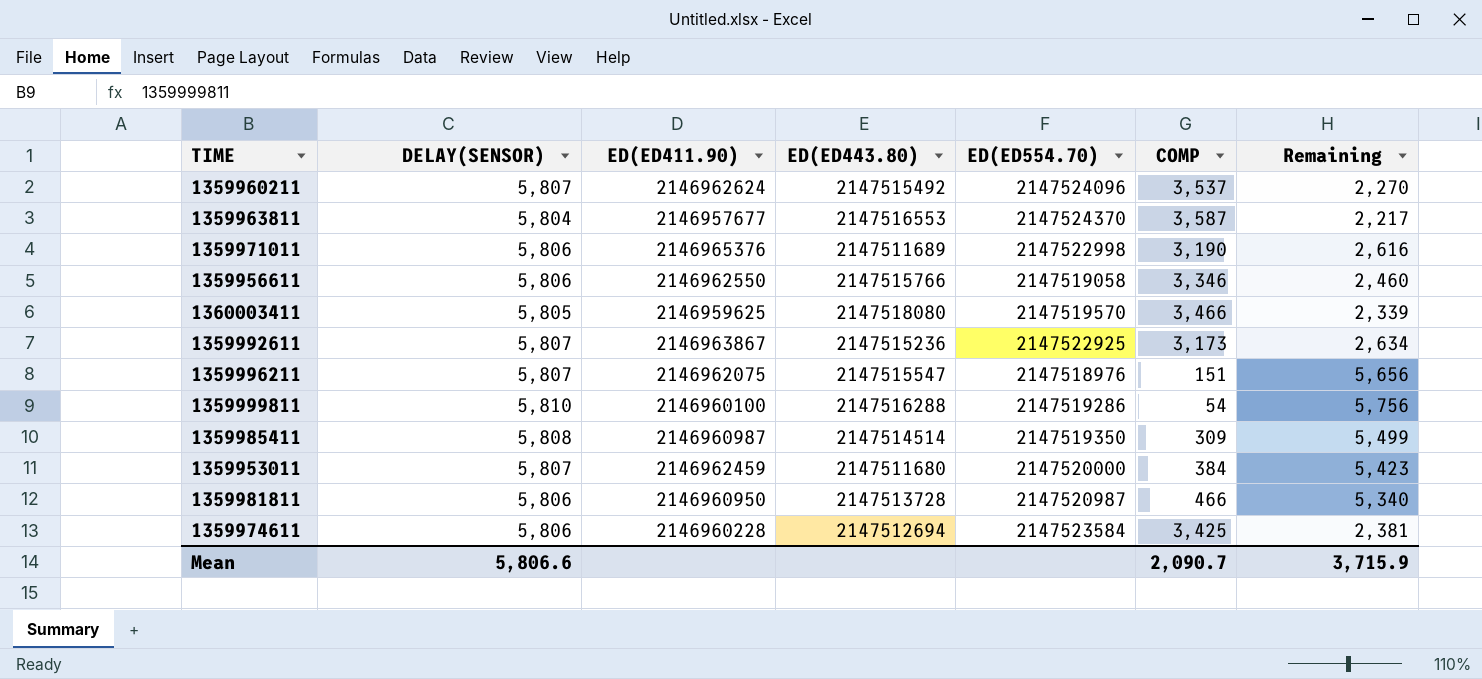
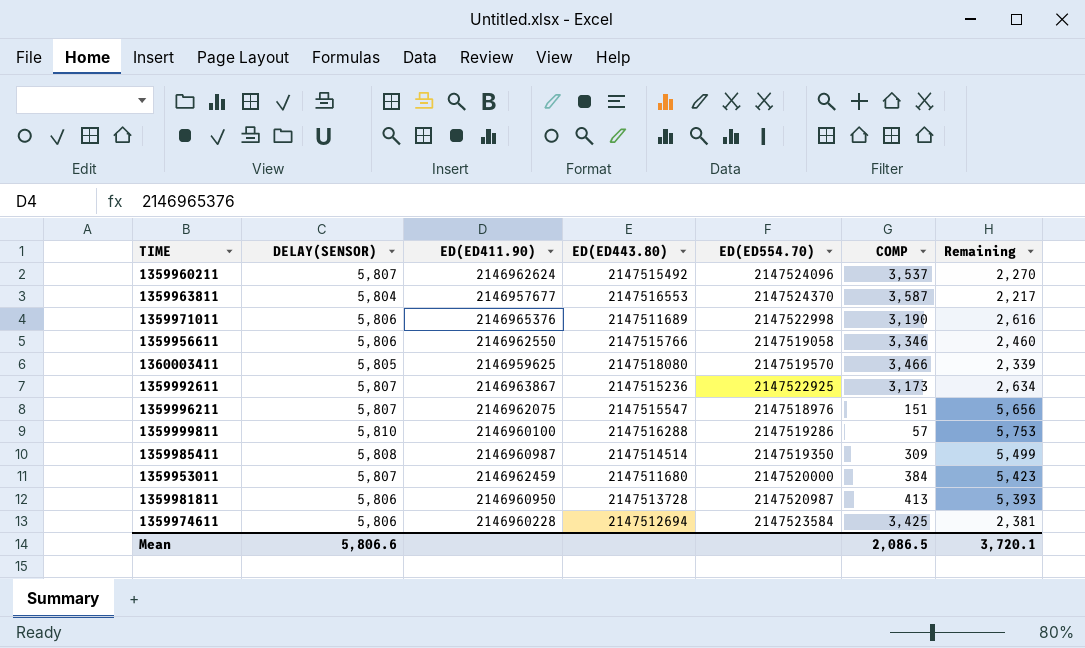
1359999811 | COMP: 54 -> 57
1359999811 | Remaining: 5,756 -> 5,753
1359981811 | COMP: 466 -> 413
1359981811 | Remaining: 5,340 -> 5,393
Mean | COMP: 2,090.7 -> 2,086.5
Mean | Remaining: 3,715.9 -> 3,720.1

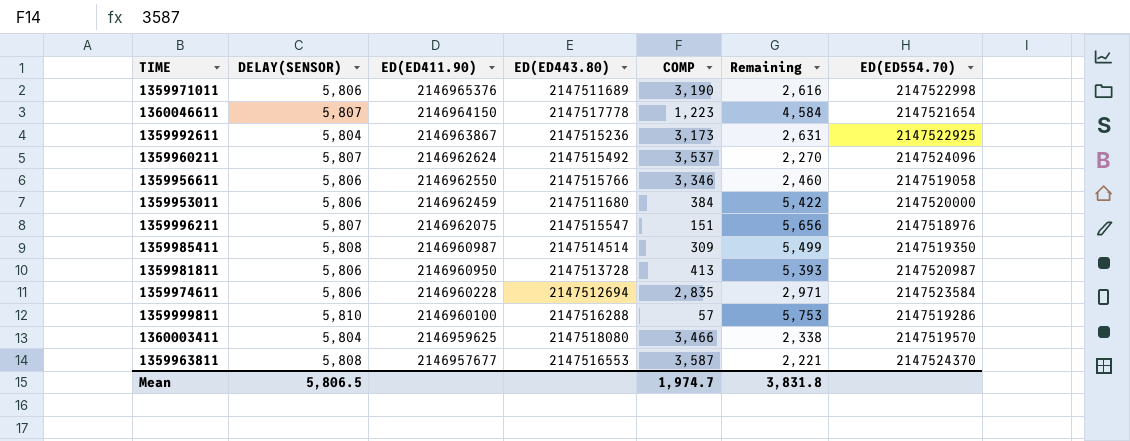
row order: none -> ED(ED411.90) descending
column ED(ED554.70) | position: 5 -> 7
row 1360046611: none -> 5,807 | 2146964150 | 2147517778 | 1,223 | 4,584 | 2147521654
1359992611 | DELAY(SENSOR): 5,807 -> 5,804
1359992611 | Remaining: 2,634 -> 2,631
1359953011 | DELAY(SENSOR): 5,807 -> 5,806
1359953011 | Remaining: 5,423 -> 5,422
1359974611 | COMP: 3,425 -> 2,835
1359974611 | Remaining: 2,381 -> 2,971
1360003411 | DELAY(SENSOR): 5,805 -> 5,804
1360003411 | Remaining: 2,339 -> 2,338
1359963811 | DELAY(SENSOR): 5,804 -> 5,808
1359963811 | Remaining: 2,217 -> 2,221
Mean | DELAY(SENSOR): 5,806.6 -> 5,806.5
Mean | COMP: 2,086.5 -> 1,974.7
Mean | Remaining: 3,720.1 -> 3,831.8

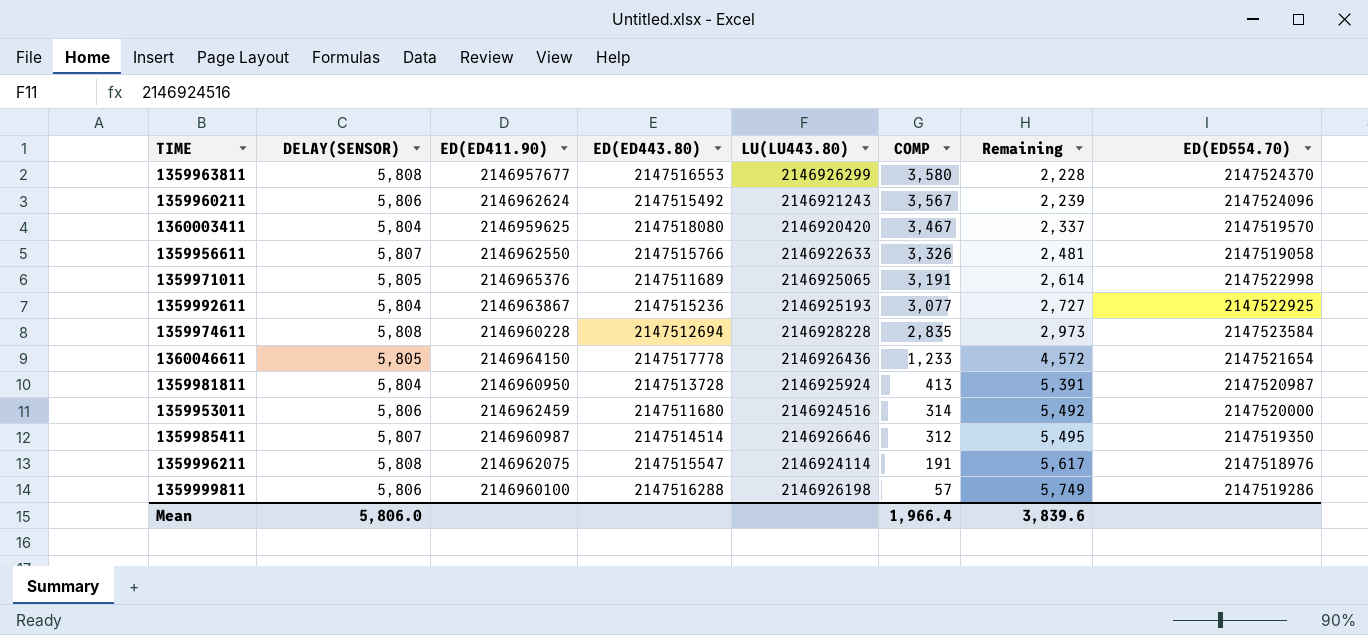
row order: ED(ED411.90) descending -> COMP descending
column LU(LU443.80) | position: none -> 5
1359963811 | COMP: 3,587 -> 3,580
1359963811 | Remaining: 2,221 -> 2,228
1359960211 | DELAY(SENSOR): 5,807 -> 5,806
1359960211 | COMP: 3,537 -> 3,567
1359960211 | Remaining: 2,270 -> 2,239
1360003411 | COMP: 3,466 -> 3,467
1360003411 | Remaining: 2,338 -> 2,337
1359956611 | DELAY(SENSOR): 5,806 -> 5,807
1359956611 | COMP: 3,346 -> 3,326
1359956611 | Remaining: 2,460 -> 2,481
1359971011 | DELAY(SENSOR): 5,806 -> 5,805
1359971011 | COMP: 3,190 -> 3,191
1359971011 | Remaining: 2,616 -> 2,614
1359992611 | COMP: 3,173 -> 3,077
1359992611 | Remaining: 2,631 -> 2,727
1359974611 | DELAY(SENSOR): 5,806 -> 5,808
1359974611 | Remaining: 2,971 -> 2,973
1360046611 | DELAY(SENSOR): 5,807 -> 5,805
1360046611 | COMP: 1,223 -> 1,233
1360046611 | Remaining: 4,584 -> 4,572
1359981811 | DELAY(SENSOR): 5,806 -> 5,804
1359981811 | Remaining: 5,393 -> 5,391
1359953011 | COMP: 384 -> 314
1359953011 | Remaining: 5,422 -> 5,492
1359985411 | DELAY(SENSOR): 5,808 -> 5,807
1359985411 | COMP: 309 -> 312
1359985411 | Remaining: 5,499 -> 5,495
1359996211 | DELAY(SENSOR): 5,807 -> 5,808
1359996211 | COMP: 151 -> 191
1359996211 | Remaining: 5,656 -> 5,617
1359999811 | DELAY(SENSOR): 5,810 -> 5,806
1359999811 | Remaining: 5,753 -> 5,749
Mean | DELAY(SENSOR): 5,806.5 -> 5,806.0
Mean | COMP: 1,974.7 -> 1,966.4
Mean | Remaining: 3,831.8 -> 3,839.6

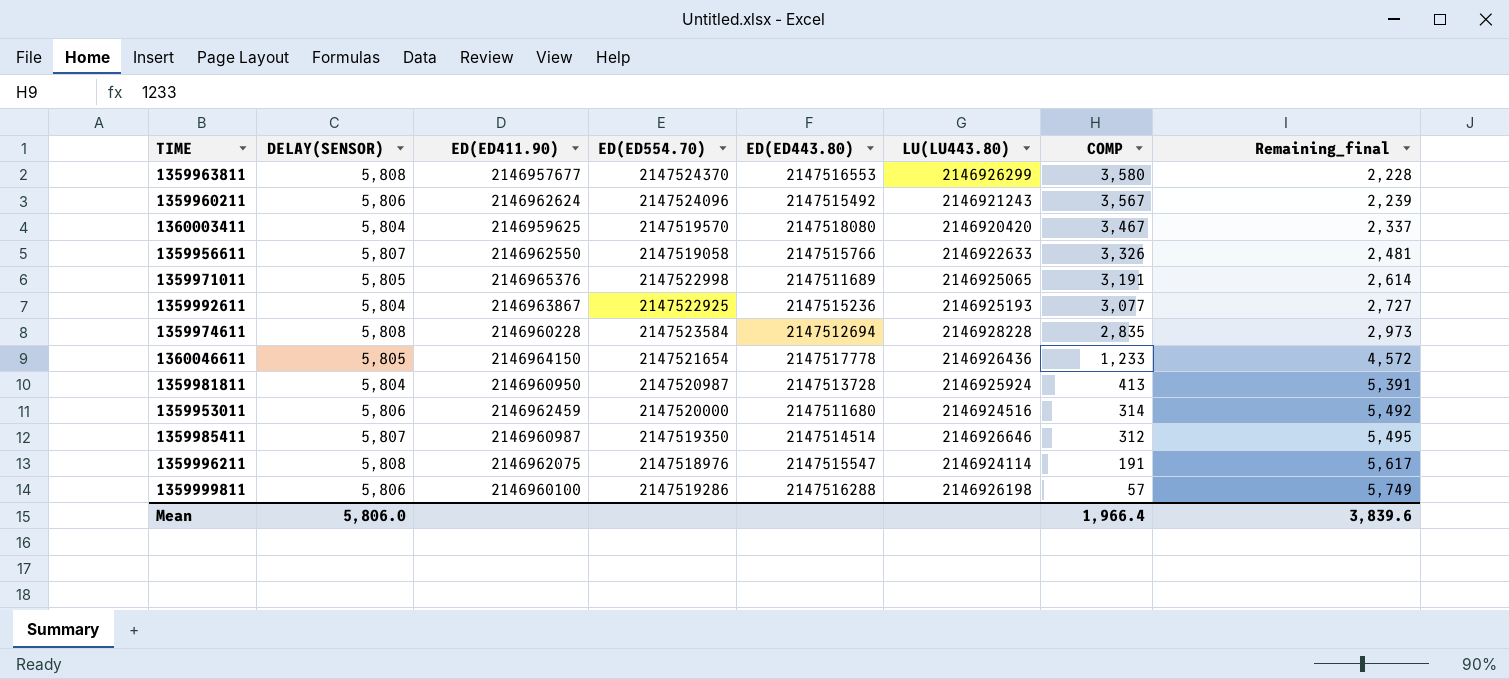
column ED(ED554.70) | position: 8 -> 4
column name: Remaining -> Remaining_final

